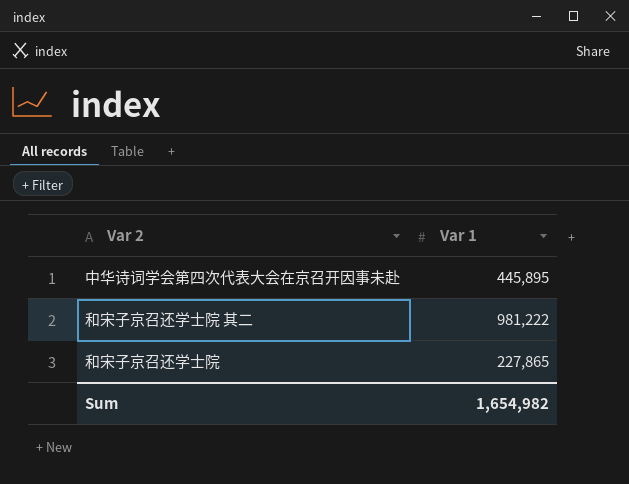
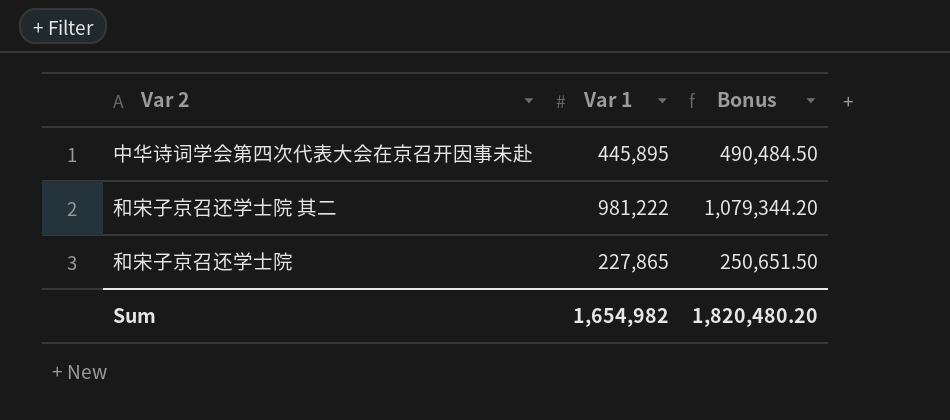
column Bonus | formula: none -> [Var 1] * 1.1

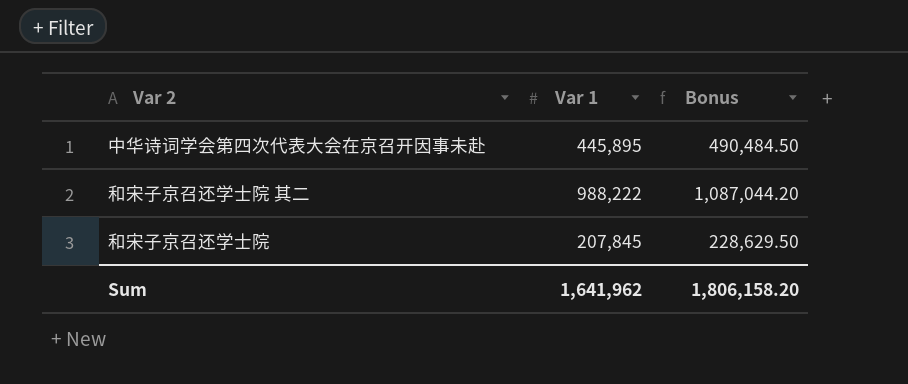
和宋子京召还学士院 其二 | Var 1: 981,222 -> 988,222
和宋子京召还学士院 其二 | Bonus: 1,079,344.20 -> 1,087,044.20
和宋子京召还学士院 | Var 1: 227,865 -> 207,845
和宋子京召还学士院 | Bonus: 250,651.50 -> 228,629.50
Sum | Var 1: 1,654,982 -> 1,641,962
Sum | Bonus: 1,820,480.20 -> 1,806,158.20

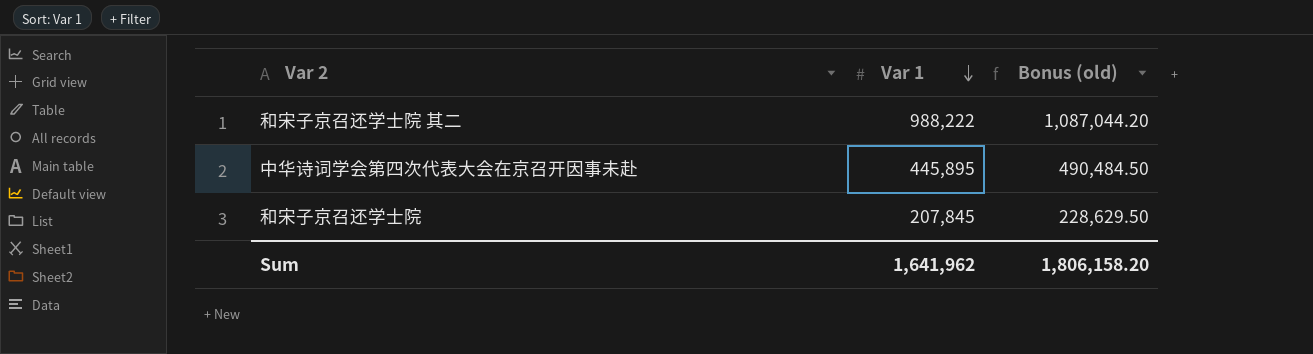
row order: none -> Var 1 descending
column name: Bonus -> Bonus (old)

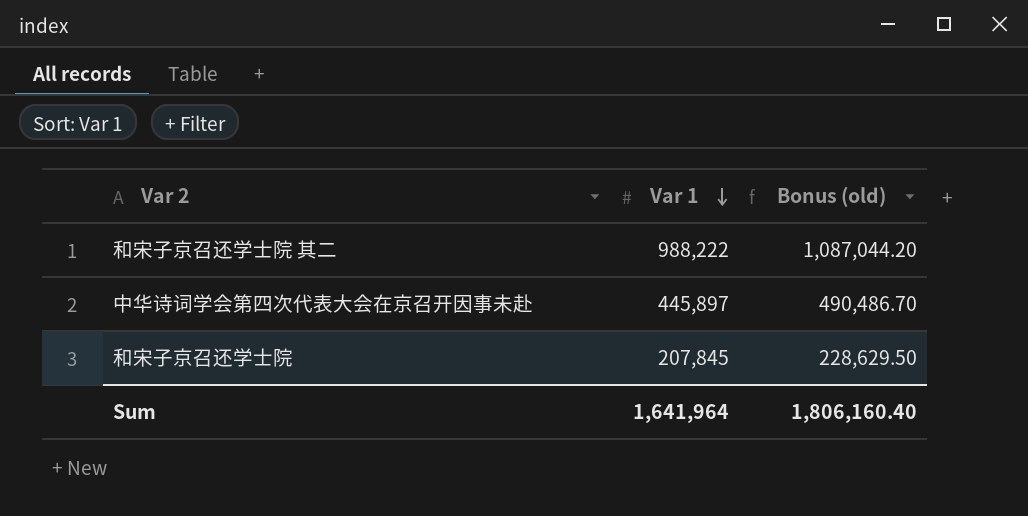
中华诗词学会第四次代表大会在京召开因事未赴 | Var 1: 445,895 -> 445,897
中华诗词学会第四次代表大会在京召开因事未赴 | Bonus (old): 490,484.50 -> 490,486.70
Sum | Var 1: 1,641,962 -> 1,641,964
Sum | Bonus (old): 1,806,158.20 -> 1,806,160.40

